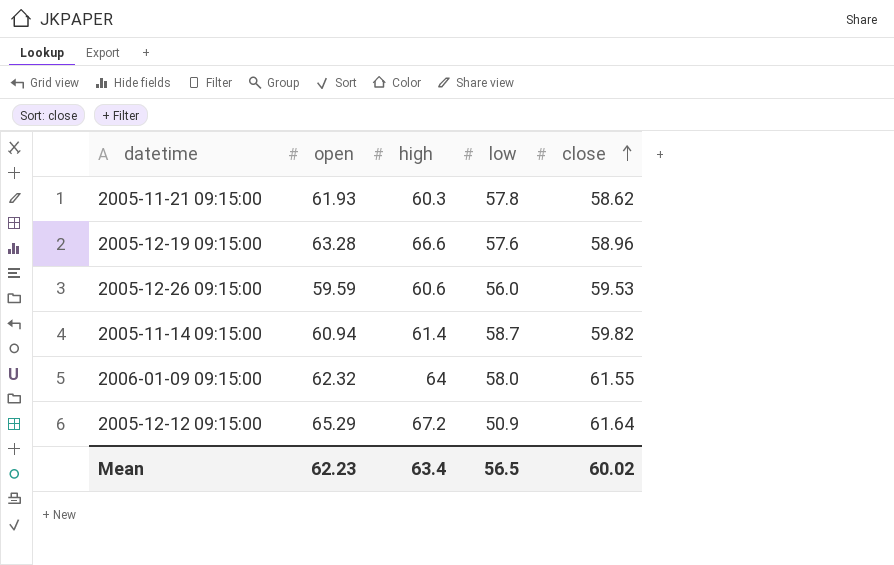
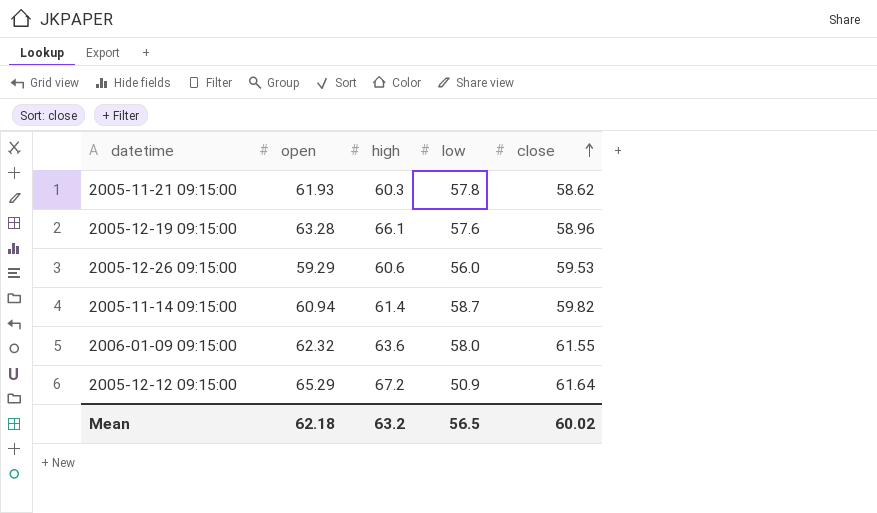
2005-12-19 09:15:00 | high: 66.6 -> 66.1
2005-12-26 09:15:00 | open: 59.59 -> 59.29
2006-01-09 09:15:00 | high: 64 -> 63.6
Mean | open: 62.23 -> 62.18
Mean | high: 63.4 -> 63.2

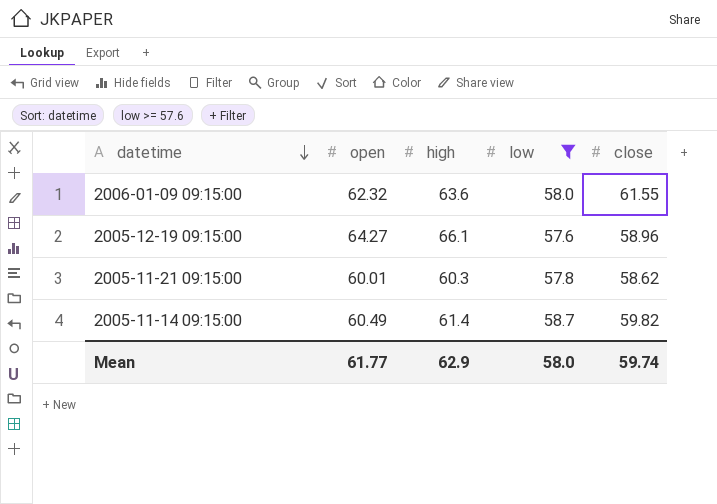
filter: none -> low >= 57.6
row order: close ascending -> datetime descending
2005-12-19 09:15:00 | open: 63.28 -> 64.27
2005-11-21 09:15:00 | open: 61.93 -> 60.01
2005-11-14 09:15:00 | open: 60.94 -> 60.49
Mean | open: 62.18 -> 61.77
Mean | high: 63.2 -> 62.9
Mean | low: 56.5 -> 58.0
Mean | close: 60.02 -> 59.74

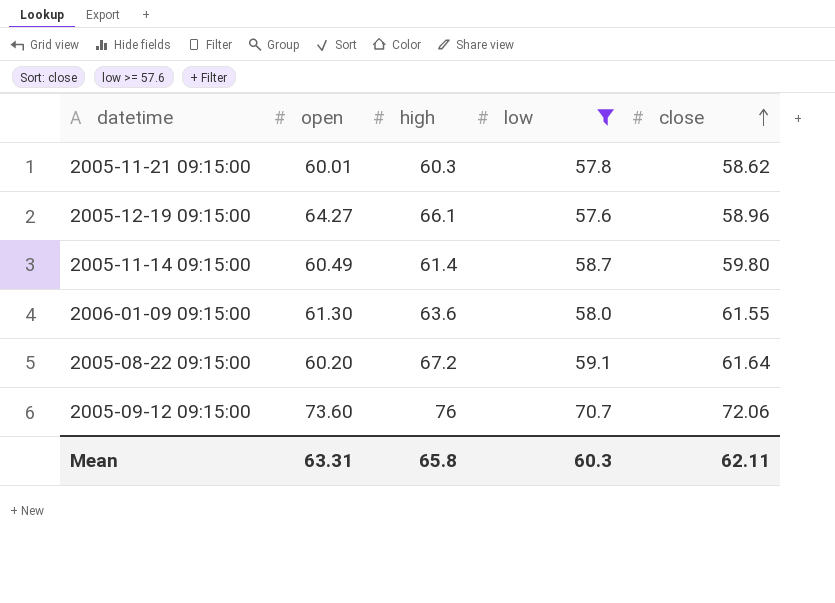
row order: datetime descending -> close ascending
2005-11-14 09:15:00 | close: 59.82 -> 59.80
2006-01-09 09:15:00 | open: 62.32 -> 61.30
row 2005-08-22 09:15:00: none -> 60.20 | 67.2 | 59.1 | 61.64
row 2005-09-12 09:15:00: none -> 73.60 | 76 | 70.7 | 72.06
Mean | open: 61.77 -> 63.31
Mean | high: 62.9 -> 65.8
Mean | low: 58.0 -> 60.3
Mean | close: 59.74 -> 62.11

